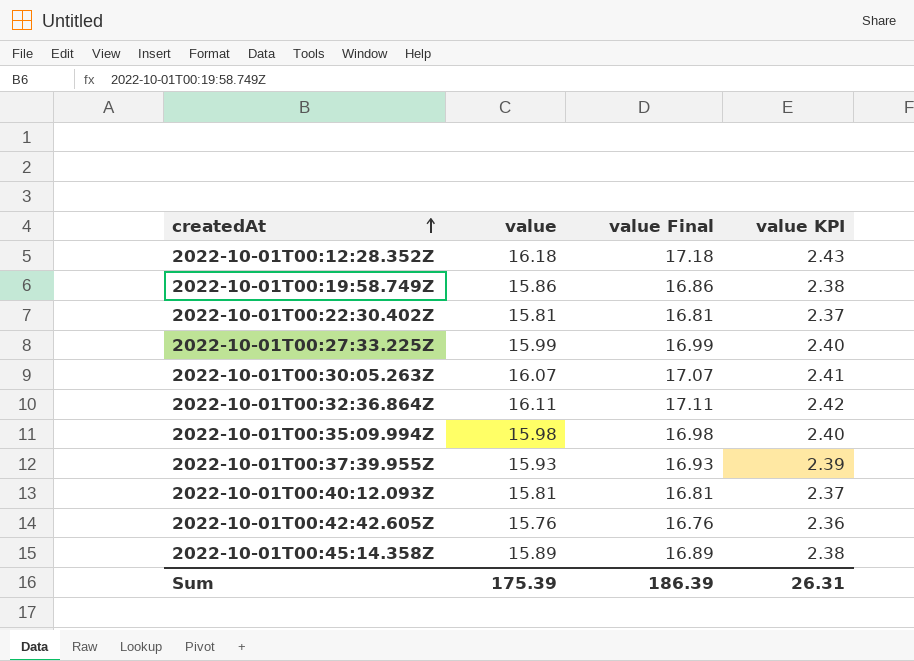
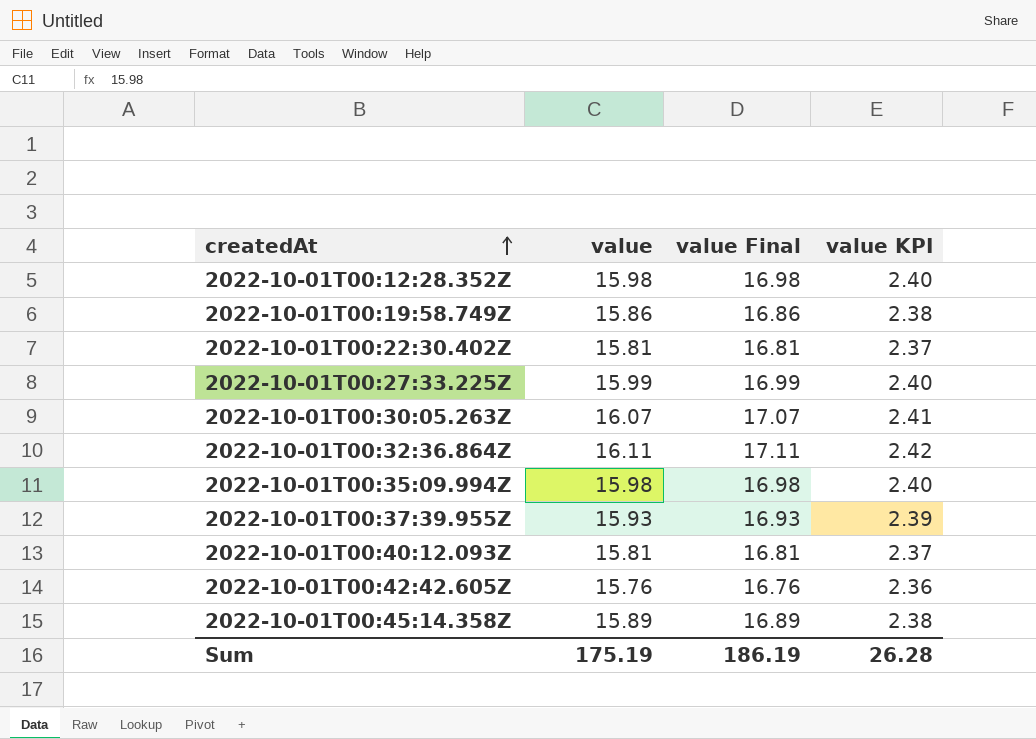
2022-10-01T00:12:28.352Z | value: 16.18 -> 15.98
2022-10-01T00:12:28.352Z | value Final: 17.18 -> 16.98
2022-10-01T00:12:28.352Z | value KPI: 2.43 -> 2.40
Sum | value: 175.39 -> 175.19
Sum | value Final: 186.39 -> 186.19
Sum | value KPI: 26.31 -> 26.28

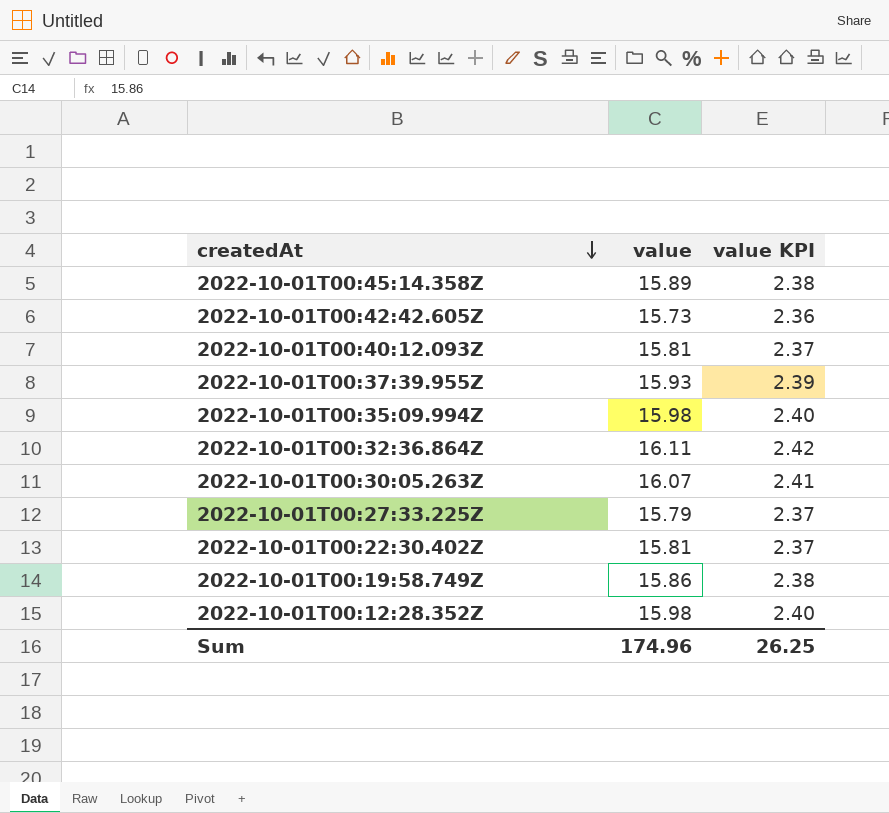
row order: createdAt ascending -> createdAt descending
column value Final | formula: [value] + 1 -> none
2022-10-01T00:42:42.605Z | value: 15.76 -> 15.73
2022-10-01T00:27:33.225Z | value: 15.99 -> 15.79
2022-10-01T00:27:33.225Z | value KPI: 2.40 -> 2.37
Sum | value: 175.19 -> 174.96
Sum | value KPI: 26.28 -> 26.25

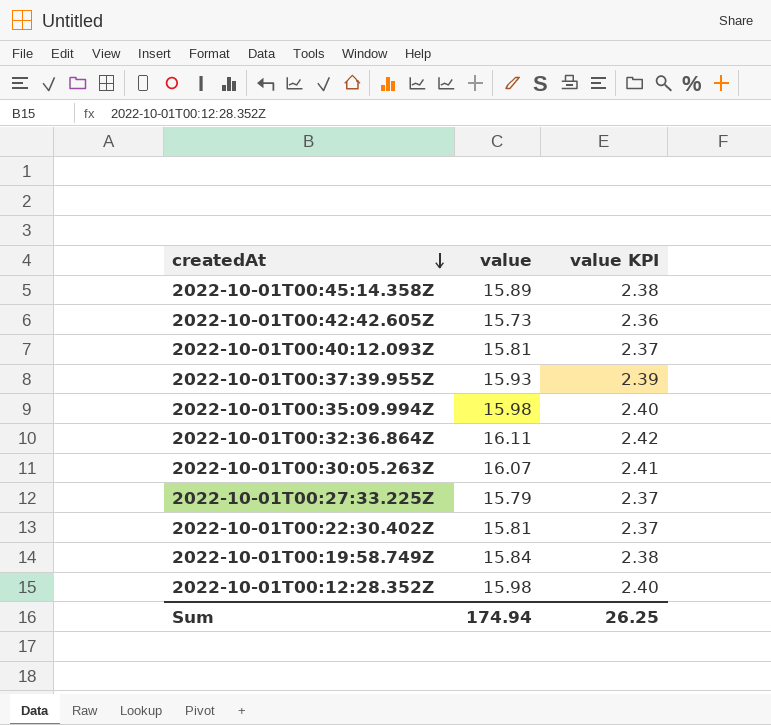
2022-10-01T00:19:58.749Z | value: 15.86 -> 15.84
Sum | value: 174.96 -> 174.94

